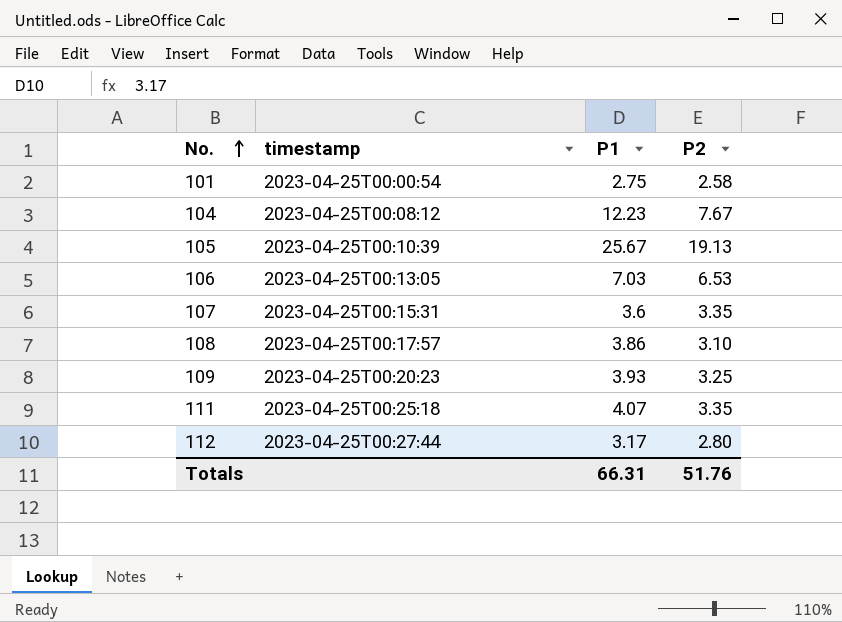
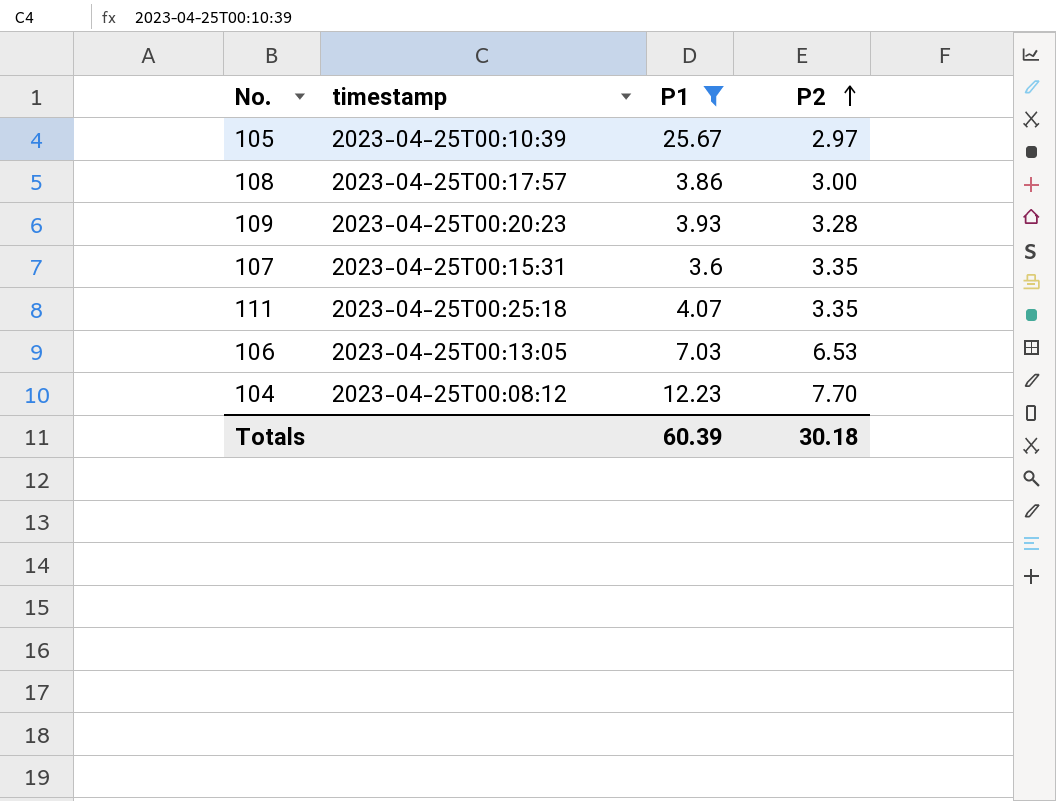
filter: none -> P1 >= 3.6
row order: No. ascending -> P2 ascending
105 | P2: 19.13 -> 2.97
108 | P2: 3.10 -> 3.00
109 | P2: 3.25 -> 3.28
104 | P2: 7.67 -> 7.70
Totals | P1: 66.31 -> 60.39
Totals | P2: 51.76 -> 30.18

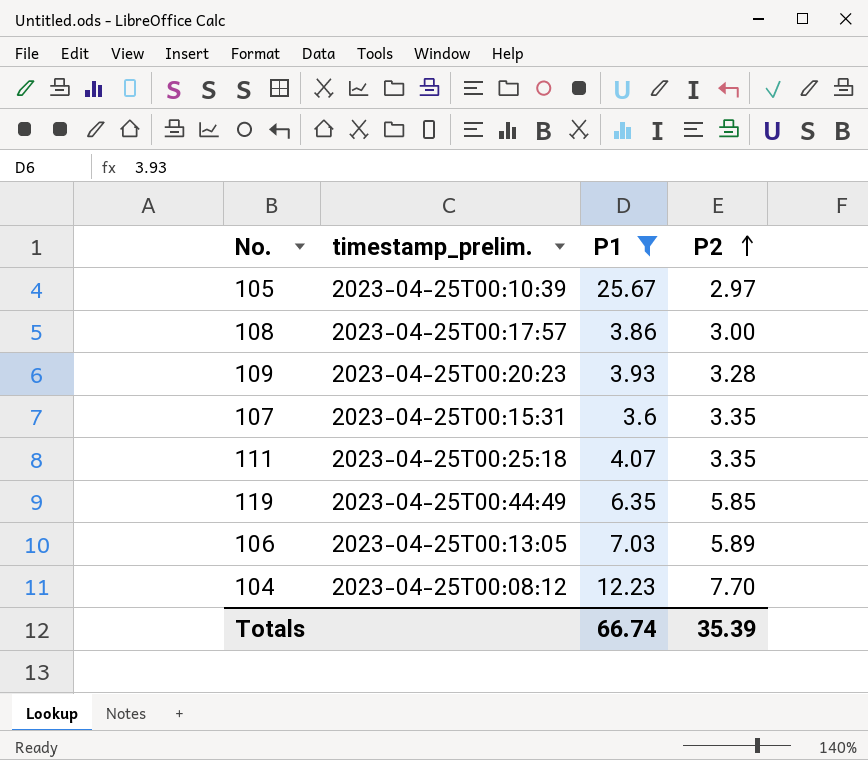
column name: timestamp -> timestamp_prelim.
row 119: none -> 2023-04-25T00:44:49 | 6.35 | 5.85
106 | P2: 6.53 -> 5.89
Totals | P1: 60.39 -> 66.74
Totals | P2: 30.18 -> 35.39

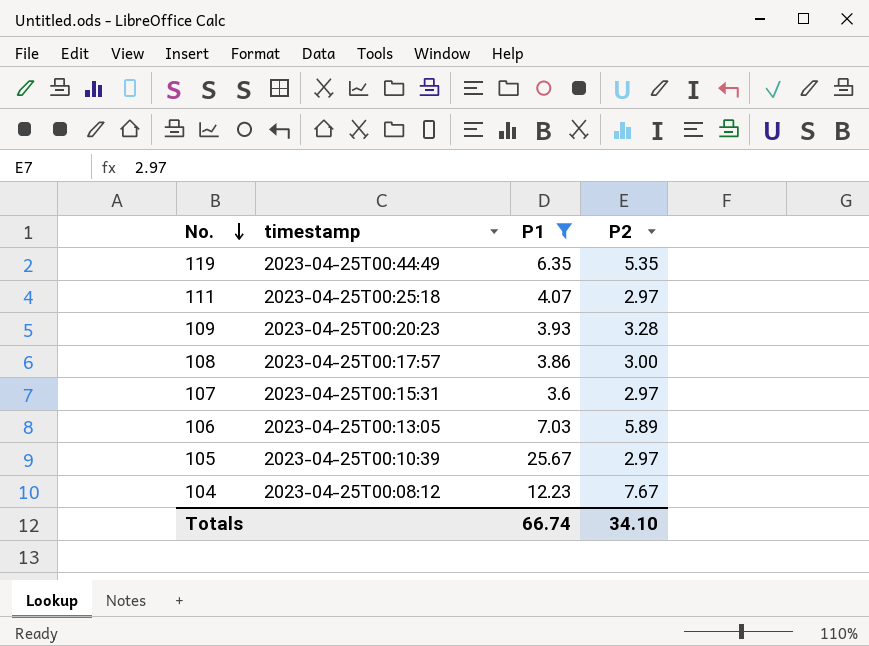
row order: P2 ascending -> No. descending
column name: timestamp_prelim. -> timestamp
119 | P2: 5.85 -> 5.35
111 | P2: 3.35 -> 2.97
107 | P2: 3.35 -> 2.97
104 | P2: 7.70 -> 7.67
Totals | P2: 35.39 -> 34.10

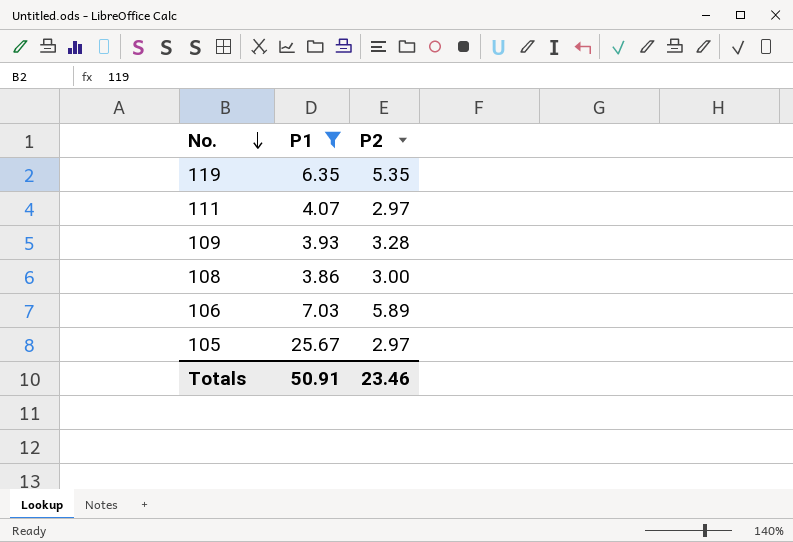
column timestamp | position: 2 -> none
row 107: 2023-04-25T00:15:31 | 3.6 | 2.97 -> none
row 104: 2023-04-25T00:08:12 | 12.23 | 7.67 -> none
Totals | P1: 66.74 -> 50.91
Totals | P2: 34.10 -> 23.46

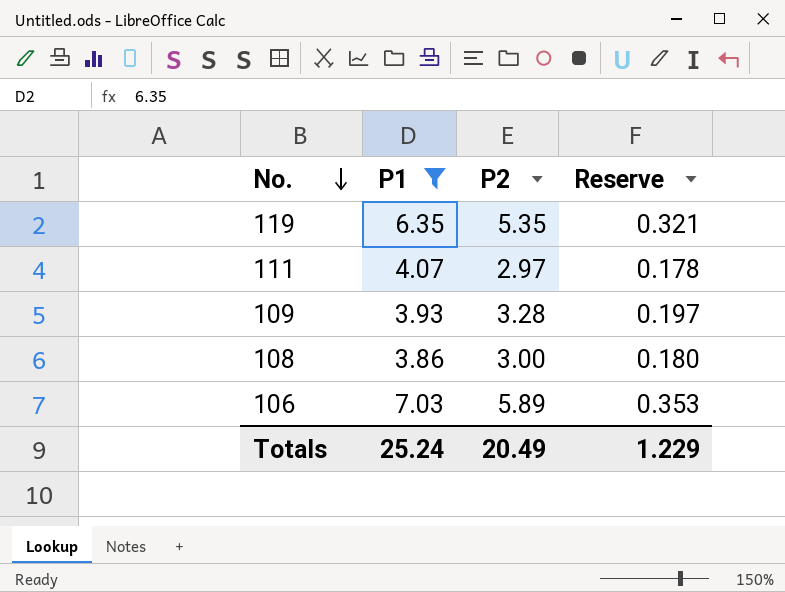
column Reserve | formula: none -> [P2] * 0.06
row 105: 25.67 | 2.97 -> none
Totals | P1: 50.91 -> 25.24
Totals | P2: 23.46 -> 20.49

